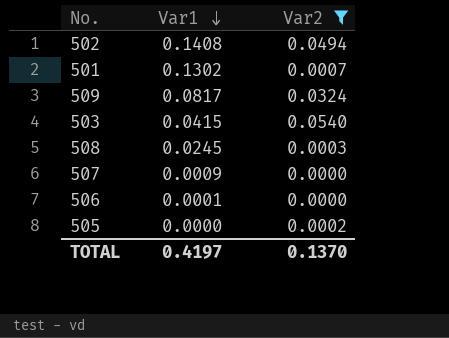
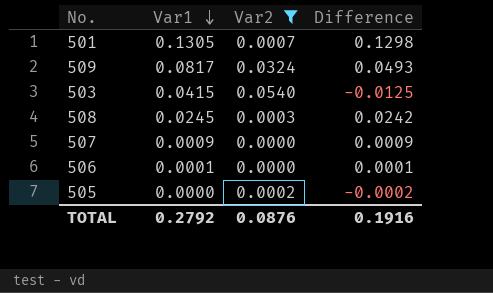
column Difference | formula: none -> [Var1] - [Var2]
row 502: 0.1408 | 0.0494 -> none
501 | Var1: 0.1302 -> 0.1305
TOTAL | Var1: 0.4197 -> 0.2792
TOTAL | Var2: 0.1370 -> 0.0876

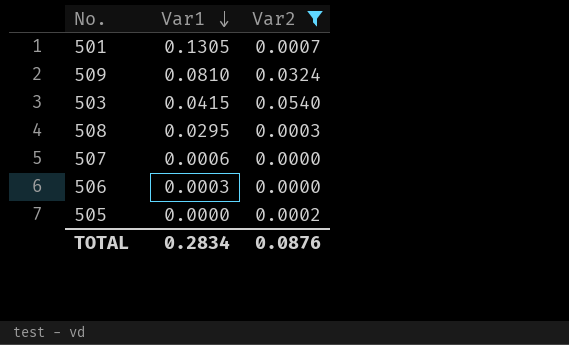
column Difference | formula: [Var1] - [Var2] -> none
509 | Var1: 0.0817 -> 0.0810
508 | Var1: 0.0245 -> 0.0295
507 | Var1: 0.0009 -> 0.0006
506 | Var1: 0.0001 -> 0.0003
TOTAL | Var1: 0.2792 -> 0.2834

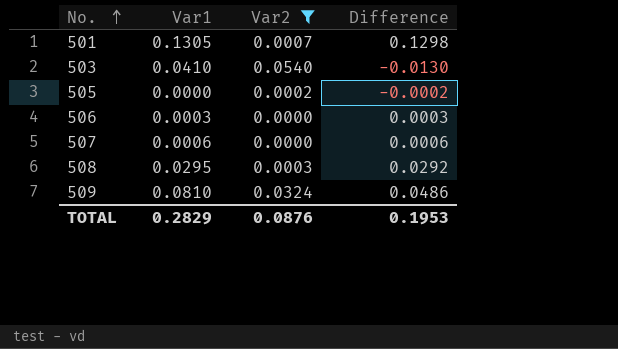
row order: Var1 descending -> No. ascending
column Difference | formula: none -> [Var1] - [Var2]
503 | Var1: 0.0415 -> 0.0410
TOTAL | Var1: 0.2834 -> 0.2829

